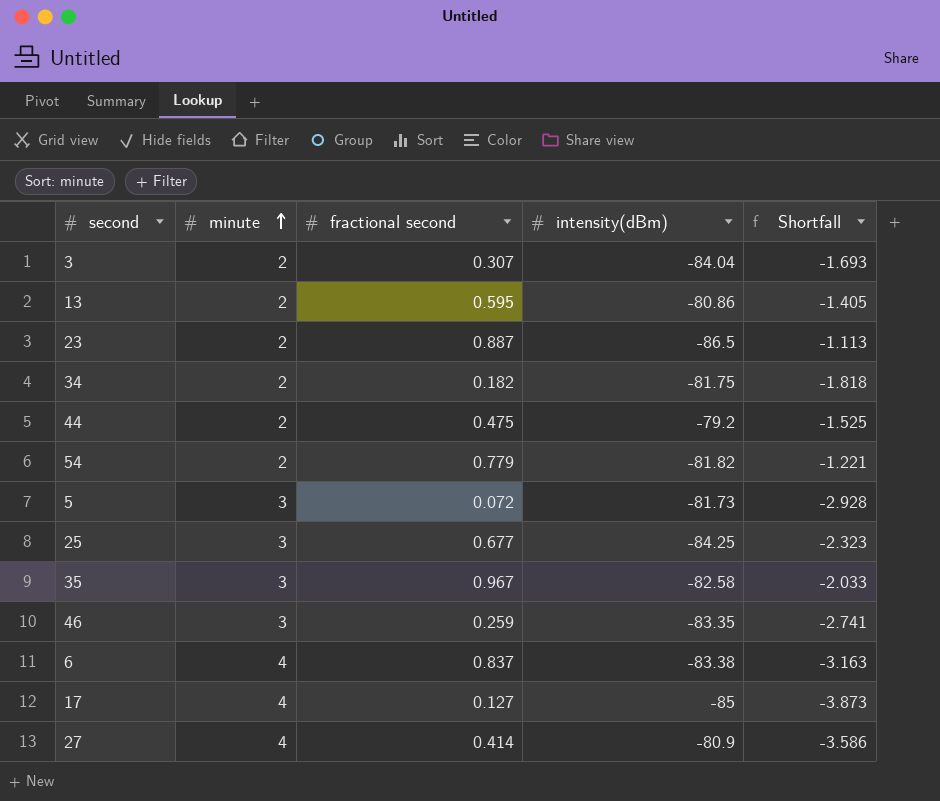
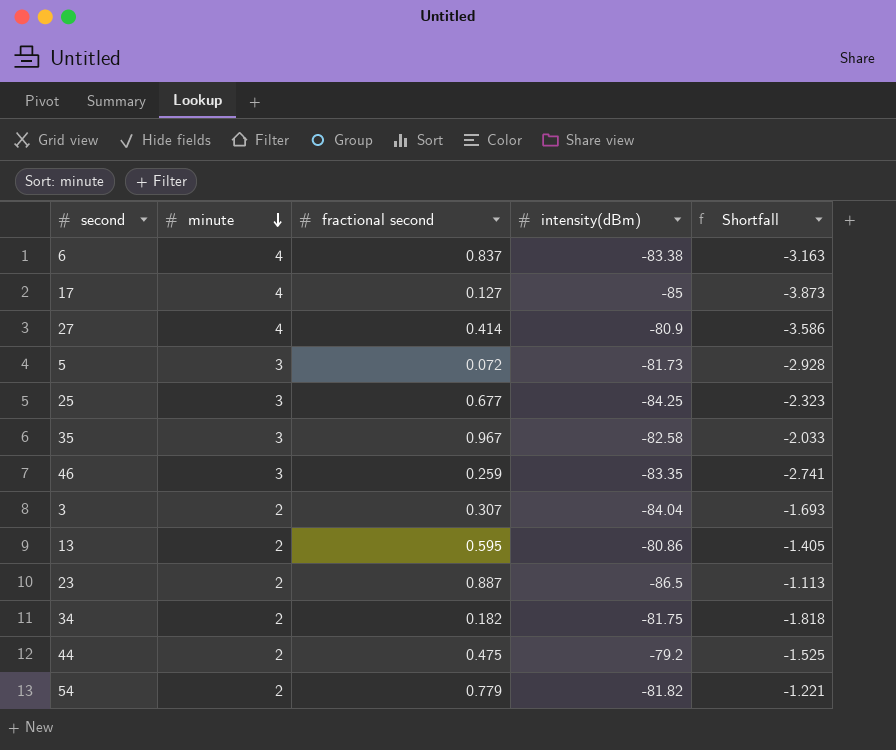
row order: minute ascending -> minute descending

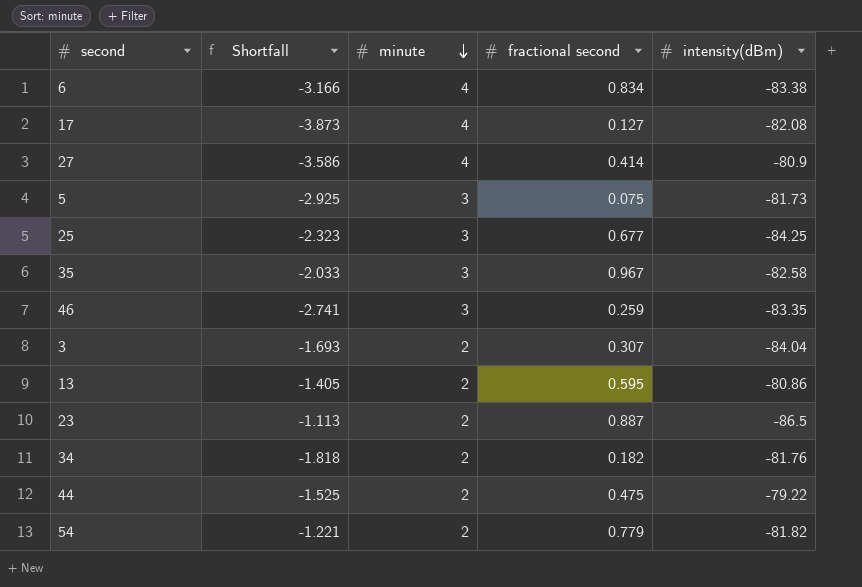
column Shortfall | position: 5 -> 2
6 | Shortfall: -3.163 -> -3.166
6 | fractional second: 0.837 -> 0.834
17 | intensity(dBm): -85 -> -82.08
5 | Shortfall: -2.928 -> -2.925
5 | fractional second: 0.072 -> 0.075
34 | intensity(dBm): -81.75 -> -81.76
44 | intensity(dBm): -79.2 -> -79.22

